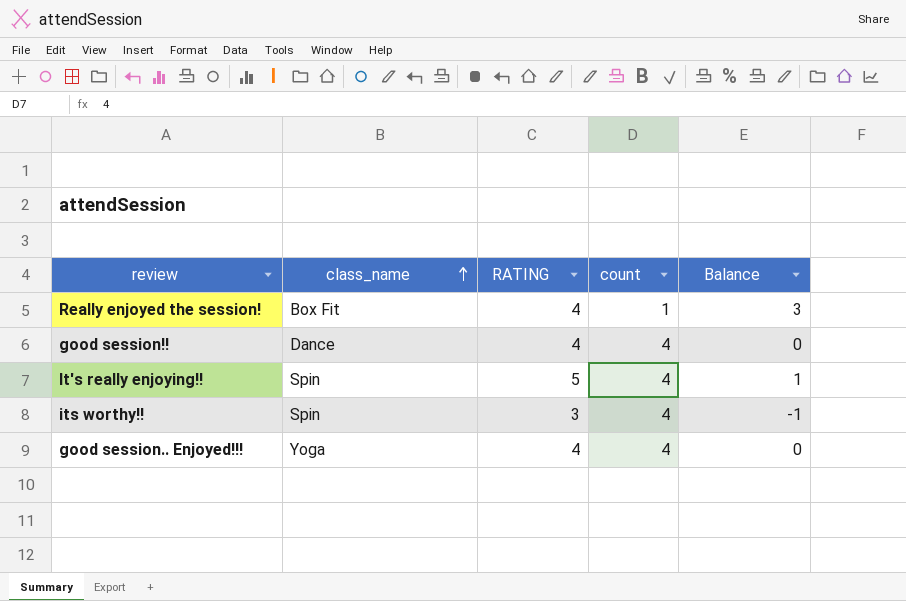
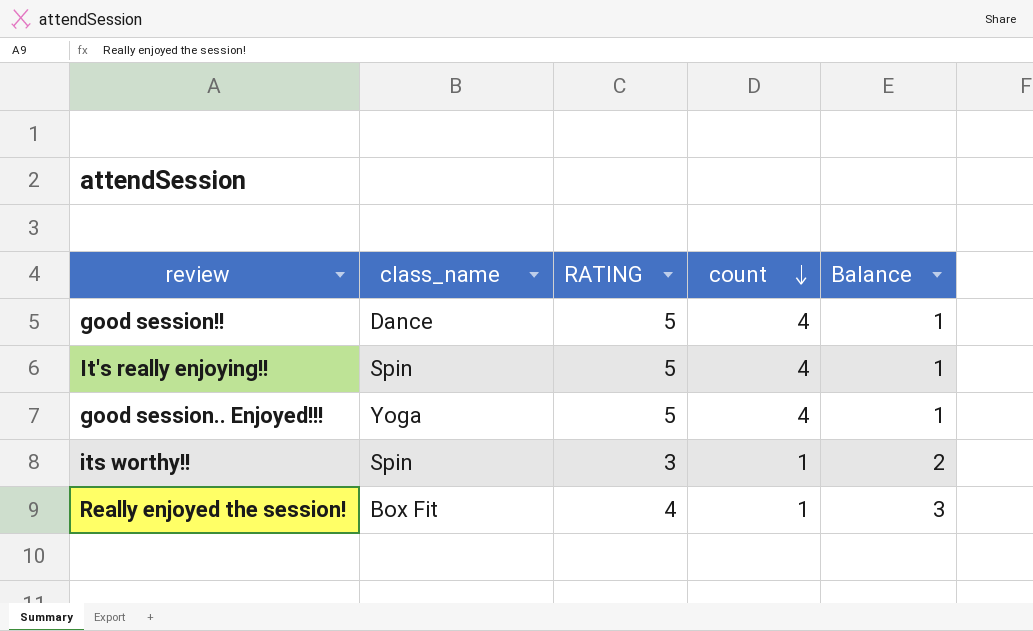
row order: class_name ascending -> count descending
good session!! | RATING: 4 -> 5
good session!! | Balance: 0 -> 1
good session.. Enjoyed!!! | RATING: 4 -> 5
good session.. Enjoyed!!! | Balance: 0 -> 1
its worthy!! | count: 4 -> 1
its worthy!! | Balance: -1 -> 2

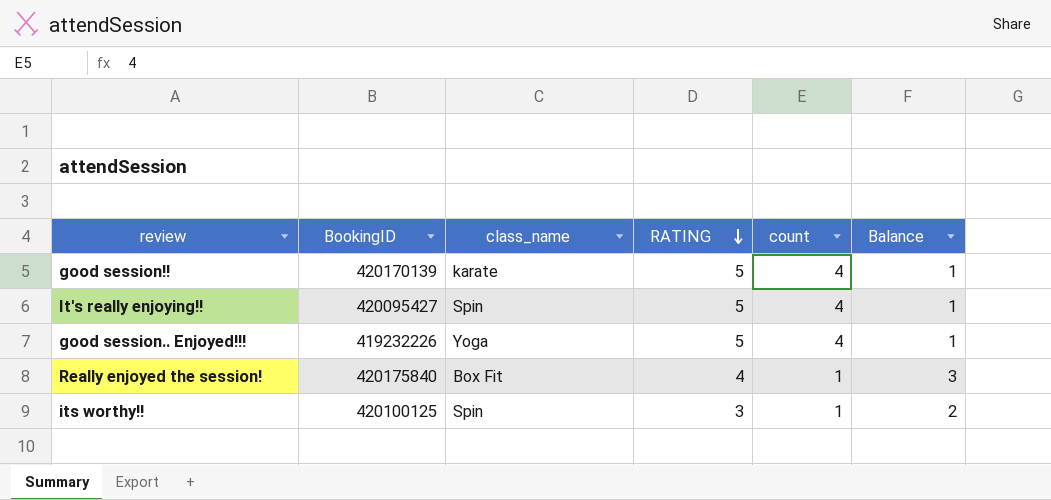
row order: count descending -> RATING descending
column BookingID | position: none -> 2
good session!! | class_name: Dance -> karate

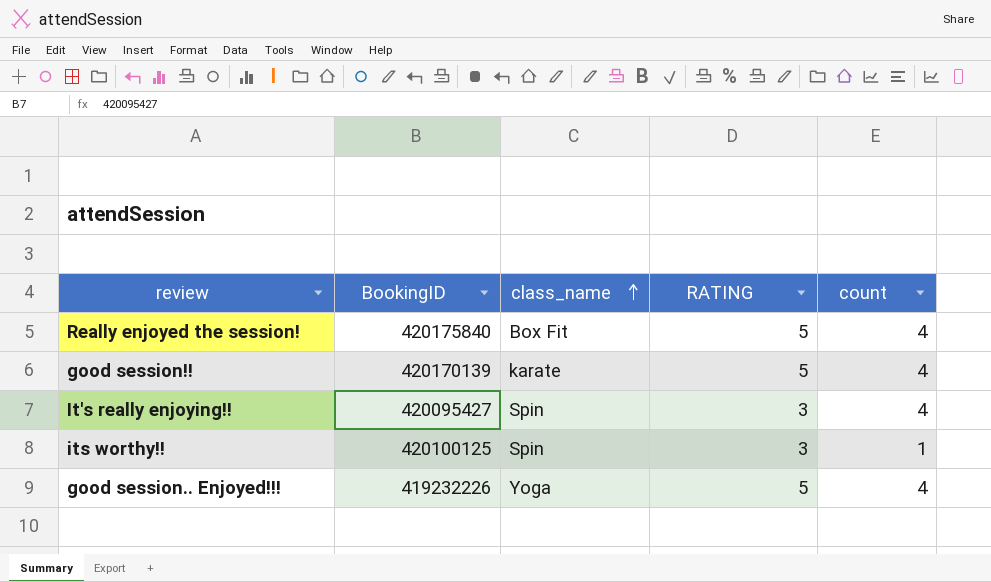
row order: RATING descending -> class_name ascending
column Balance | formula: [RATING] - [count] -> none
Really enjoyed the session! | RATING: 4 -> 5
Really enjoyed the session! | count: 1 -> 4
It's really enjoying!! | RATING: 5 -> 3

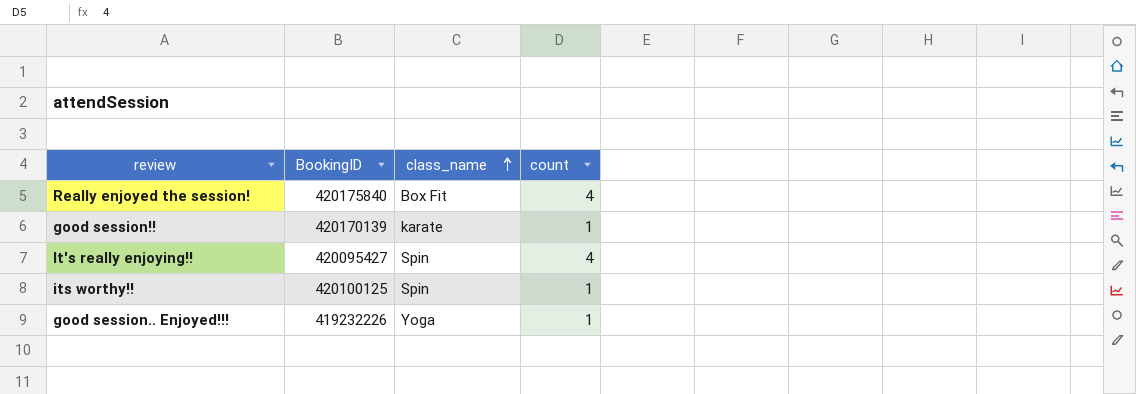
column RATING | position: 4 -> none
good session!! | count: 4 -> 1
good session.. Enjoyed!!! | count: 4 -> 1

